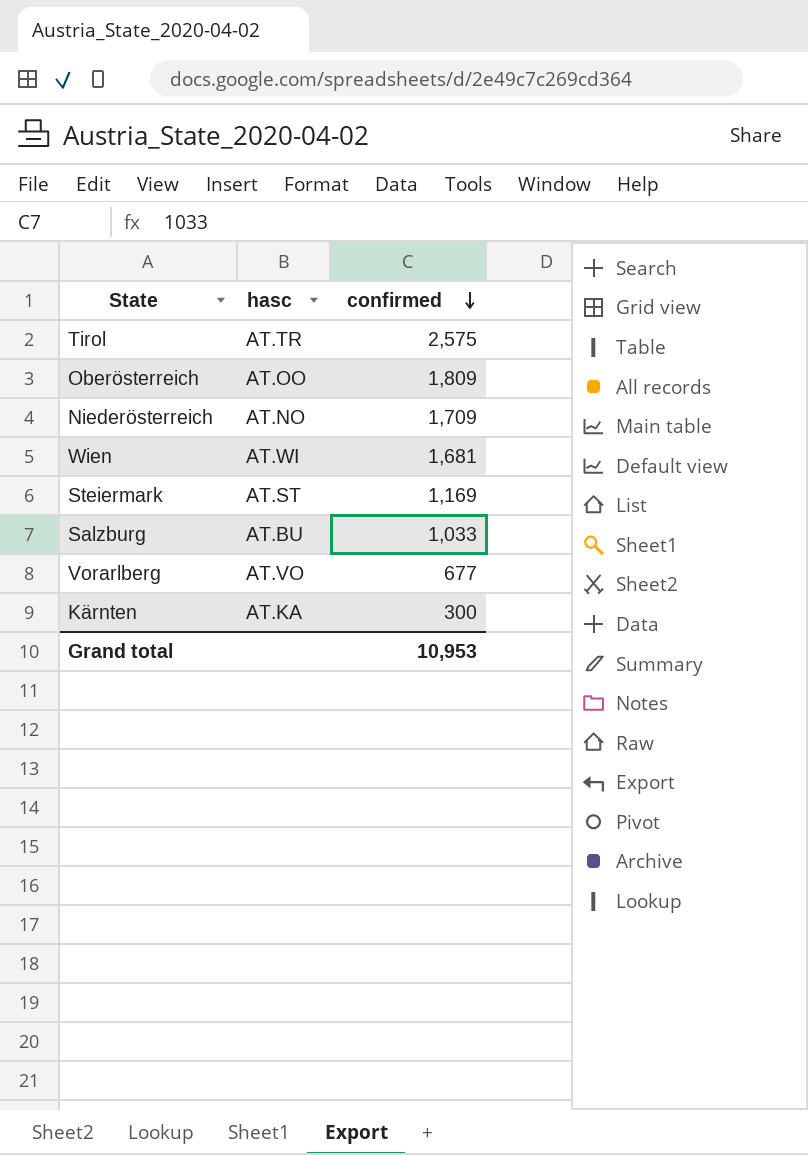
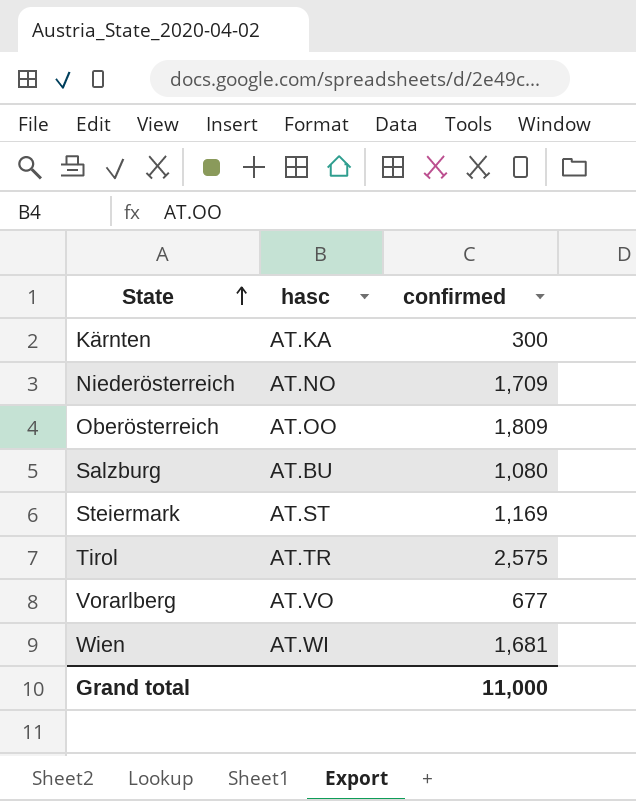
row order: confirmed descending -> State ascending
Salzburg | confirmed: 1,033 -> 1,080
Grand total | confirmed: 10,953 -> 11,000

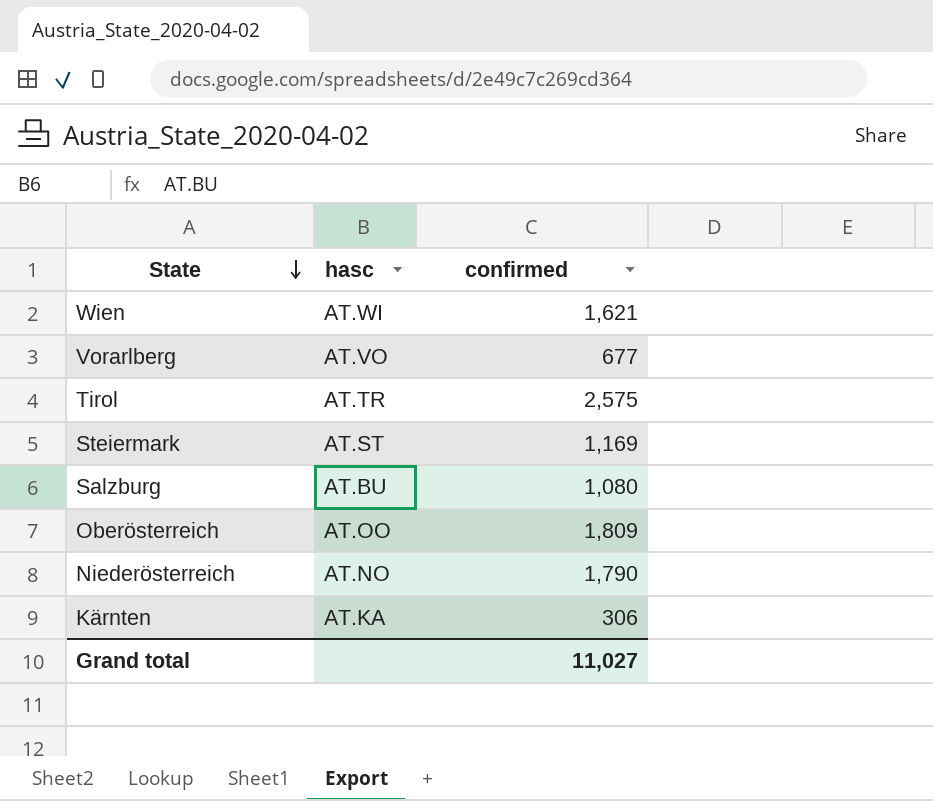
row order: State ascending -> State descending
Wien | confirmed: 1,681 -> 1,621
Niederösterreich | confirmed: 1,709 -> 1,790
Kärnten | confirmed: 300 -> 306
Grand total | confirmed: 11,000 -> 11,027

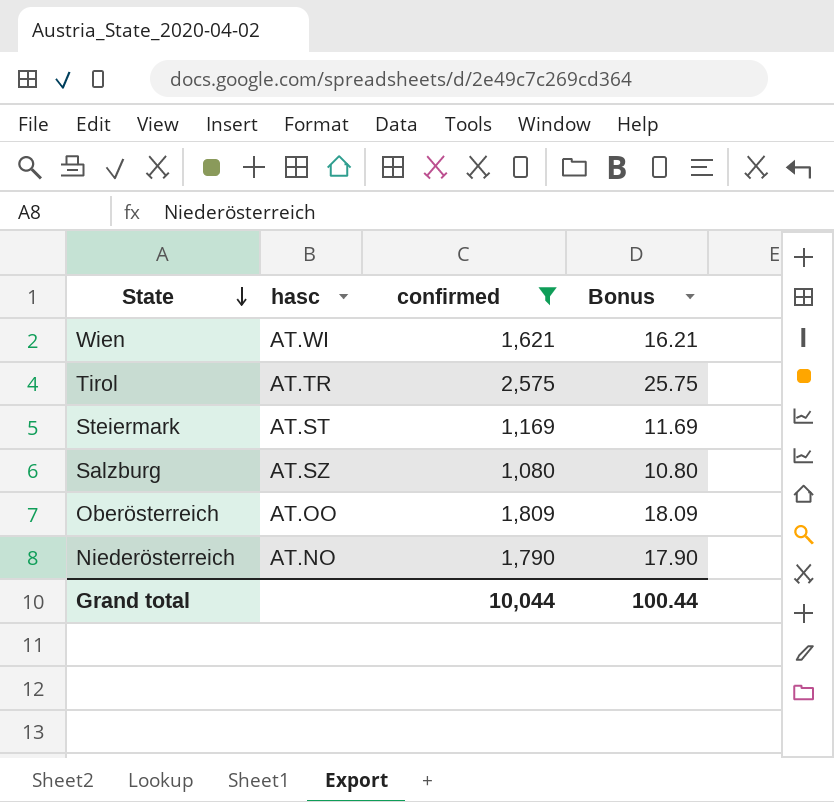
filter: none -> confirmed >= 1,080
column Bonus | formula: none -> [confirmed] * 0.01
Salzburg | hasc: AT.BU -> AT.SZ
Grand total | confirmed: 11,027 -> 10,044

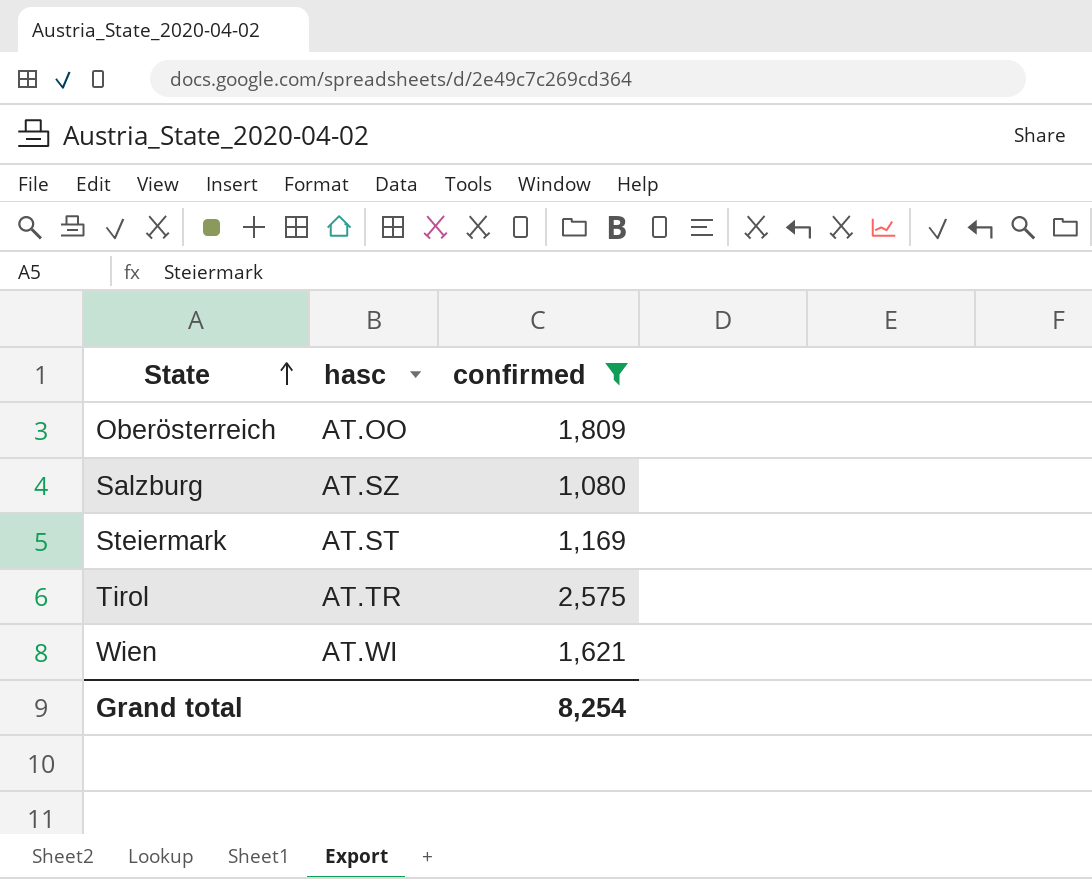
row order: State descending -> State ascending
column Bonus | formula: [confirmed] * 0.01 -> none
row Niederösterreich: AT.NO | 1,790 | 17.90 -> none
Grand total | confirmed: 10,044 -> 8,254

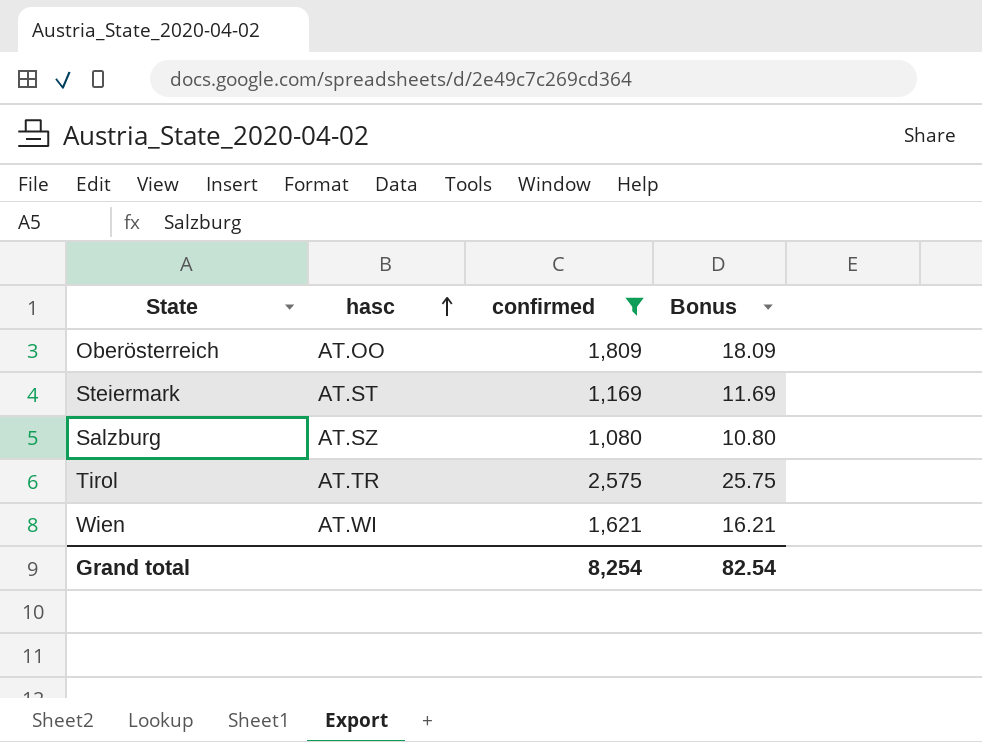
row order: State ascending -> hasc ascending
column Bonus | formula: none -> [confirmed] * 0.01

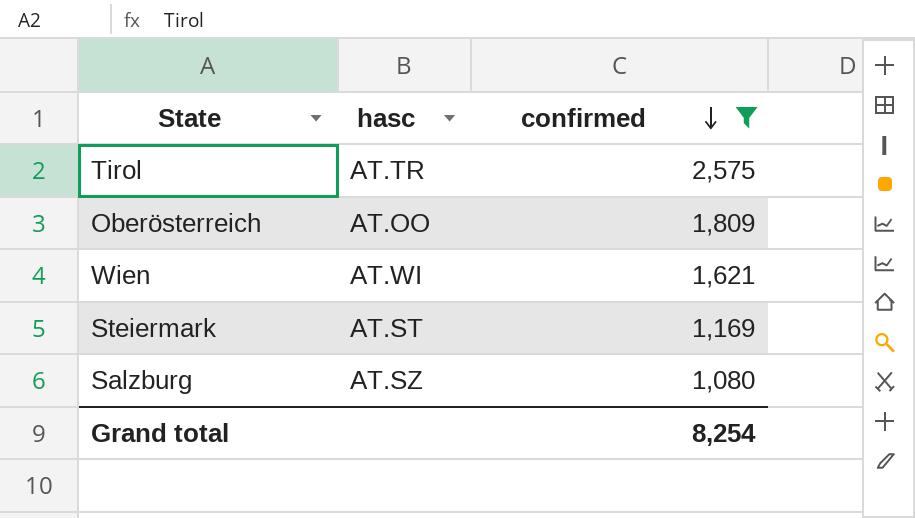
row order: hasc ascending -> confirmed descending
column Bonus | formula: [confirmed] * 0.01 -> none

